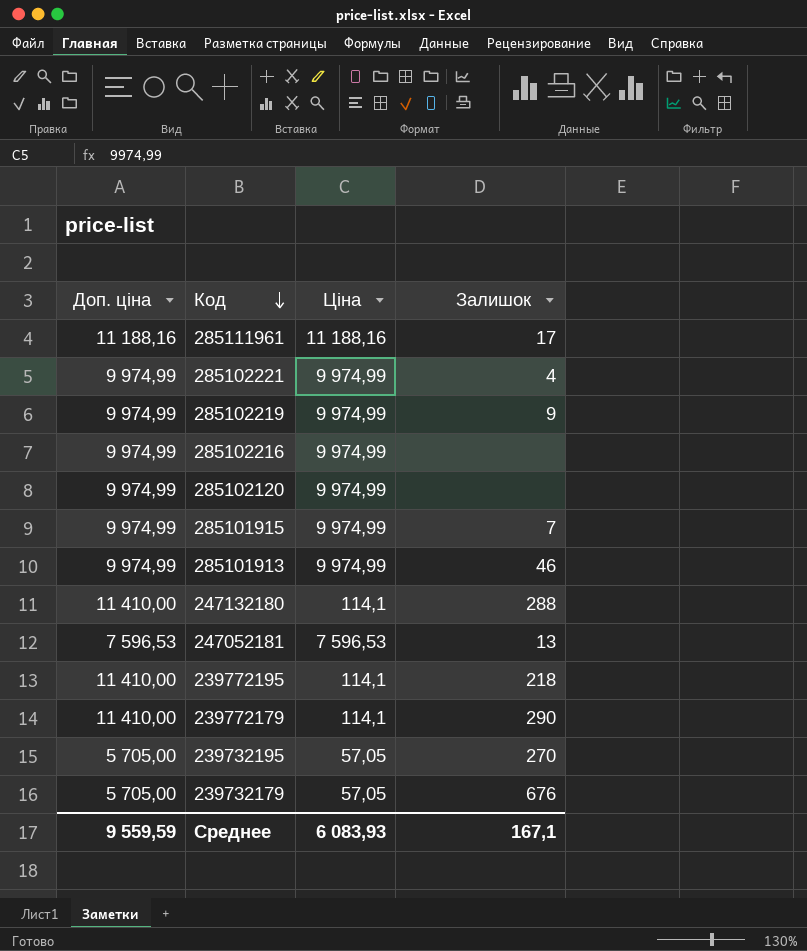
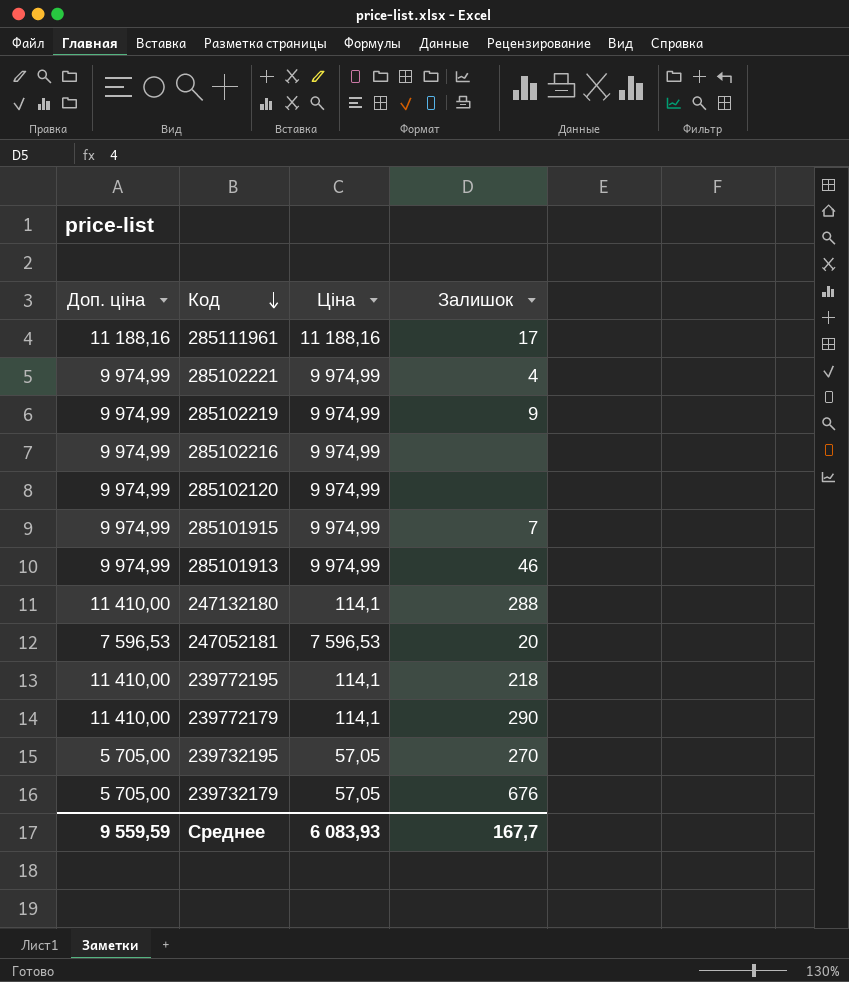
247052181 | Залишок: 13 -> 20
Среднее | Залишок: 167,1 -> 167,7

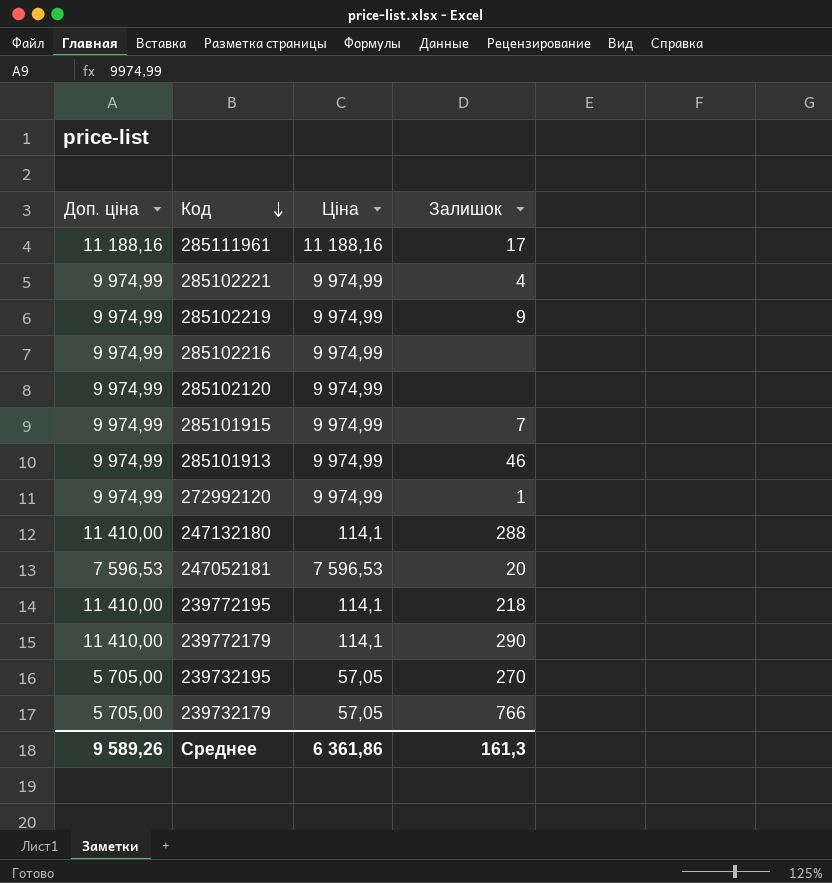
row 272992120: none -> 9 974,99 | 9 974,99 | 1
239732179 | Залишок: 676 -> 766
Среднее | Доп. ціна: 9 559,59 -> 9 589,26
Среднее | Ціна: 6 083,93 -> 6 361,86
Среднее | Залишок: 167,7 -> 161,3

